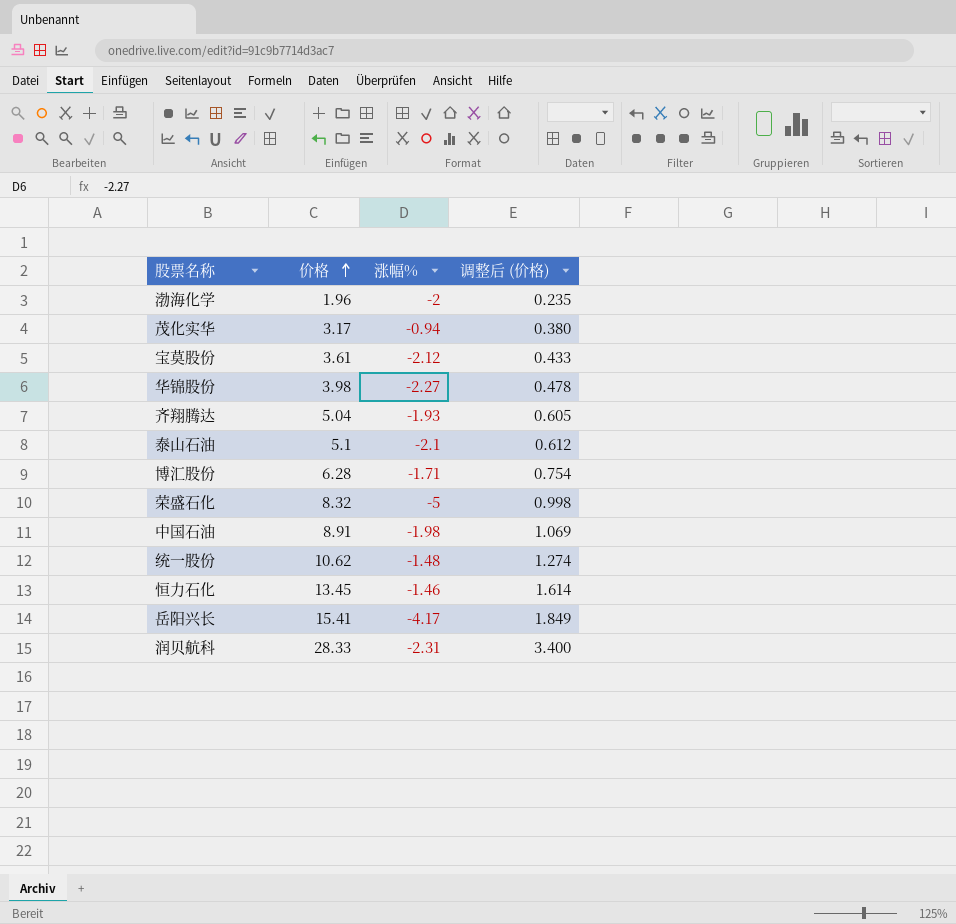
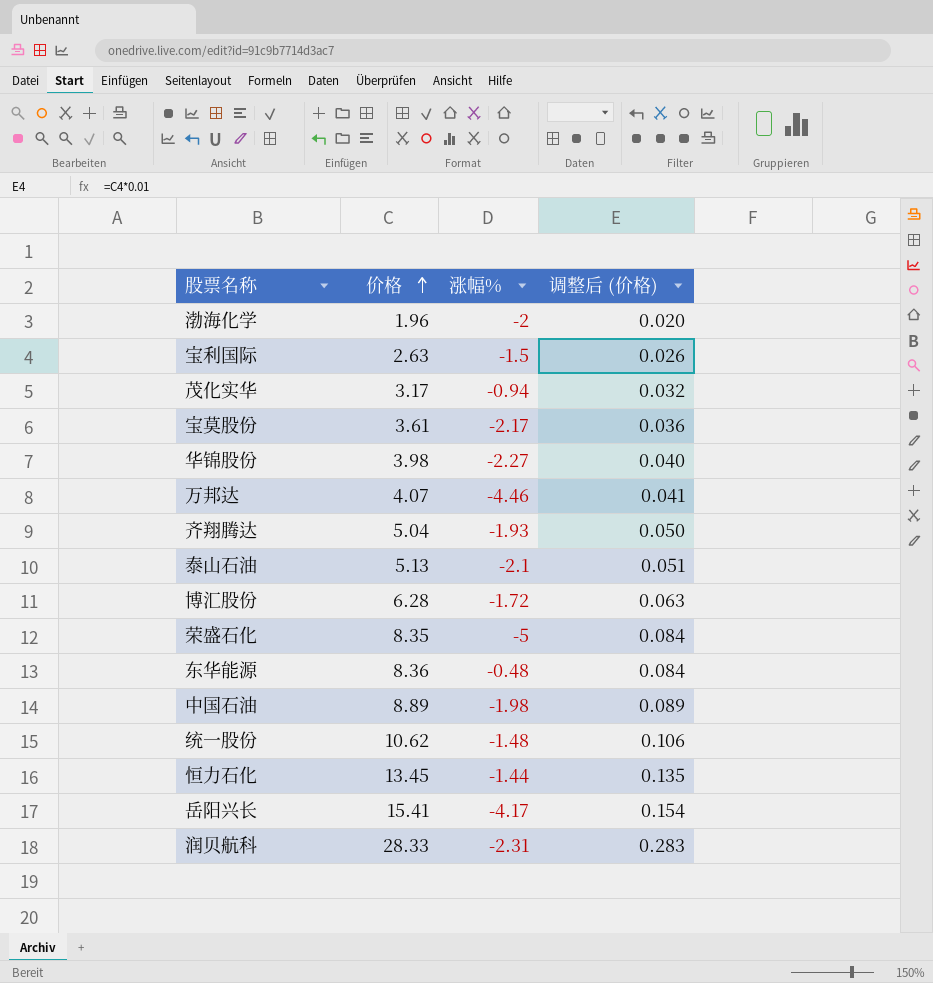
column 调整后 (价格) | formula: [价格] * 0.12 -> [价格] * 0.01
row 宝利国际: none -> 2.63 | -1.5 | 0.026
宝莫股份 | 涨幅%: -2.12 -> -2.17
row 万邦达: none -> 4.07 | -4.46 | 0.041
泰山石油 | 价格: 5.1 -> 5.13
博汇股份 | 涨幅%: -1.71 -> -1.72
荣盛石化 | 价格: 8.32 -> 8.35
row 东华能源: none -> 8.36 | -0.48 | 0.084
中国石油 | 价格: 8.91 -> 8.89
恒力石化 | 涨幅%: -1.46 -> -1.44

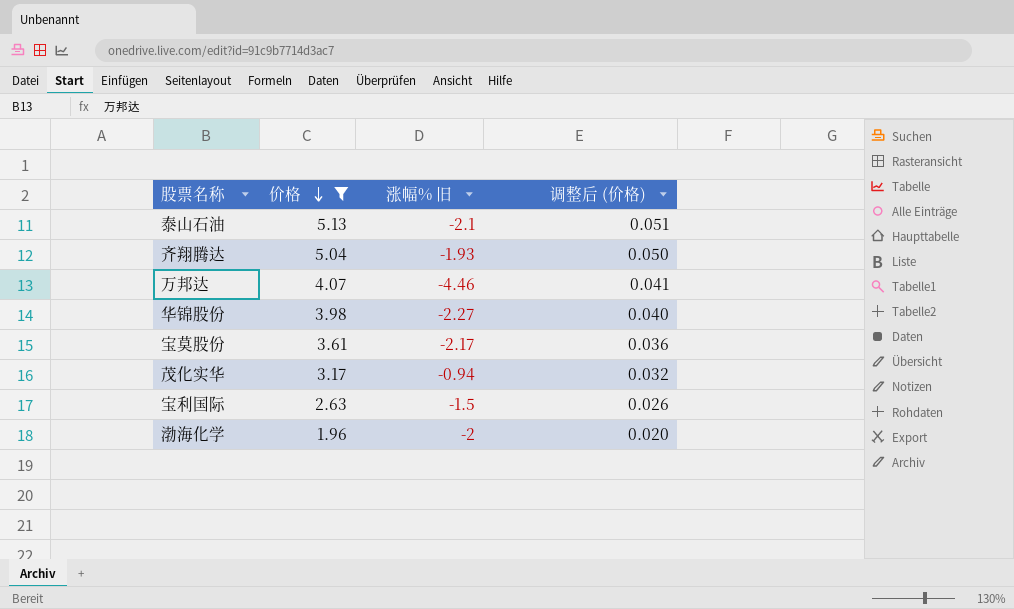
filter: none -> 价格 <= 5.13
row order: 价格 ascending -> 价格 descending
column name: 涨幅% -> 涨幅% 旧

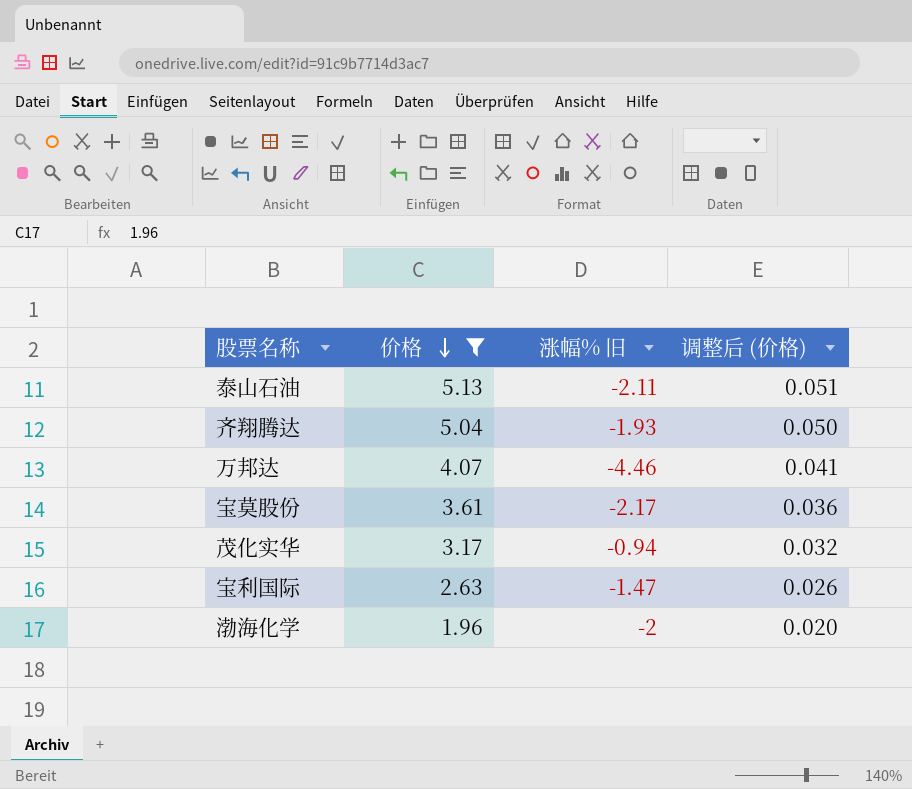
row 华锦股份: 3.98 | -2.27 | 0.040 -> none
泰山石油 | 涨幅% 旧: -2.1 -> -2.11
宝利国际 | 涨幅% 旧: -1.5 -> -1.47

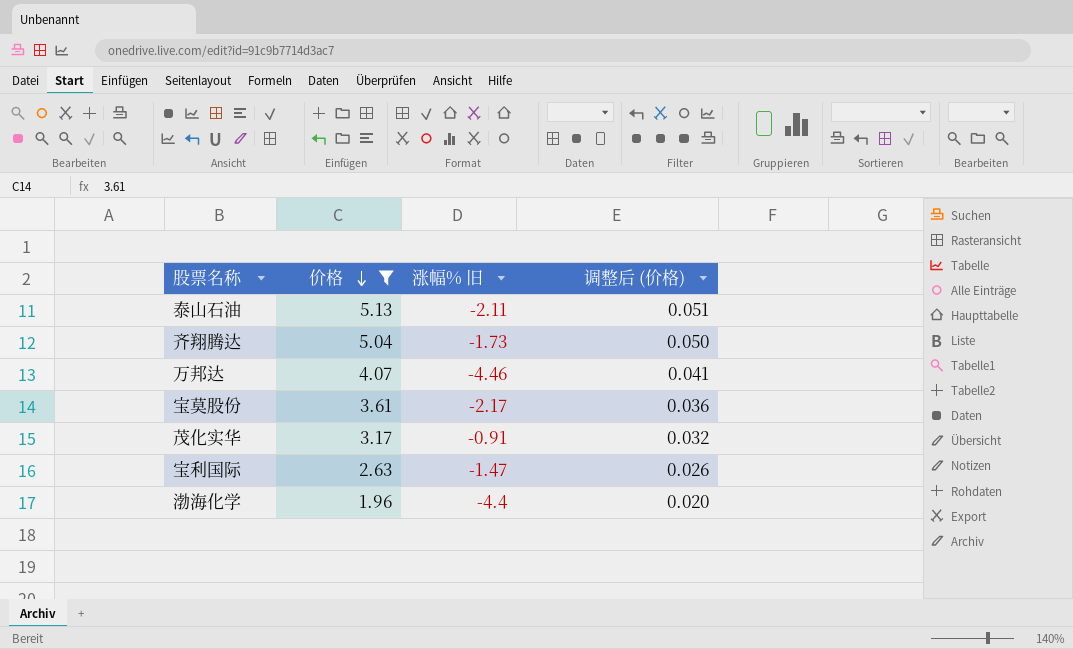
齐翔腾达 | 涨幅% 旧: -1.93 -> -1.73
茂化实华 | 涨幅% 旧: -0.94 -> -0.91
渤海化学 | 涨幅% 旧: -2 -> -4.4

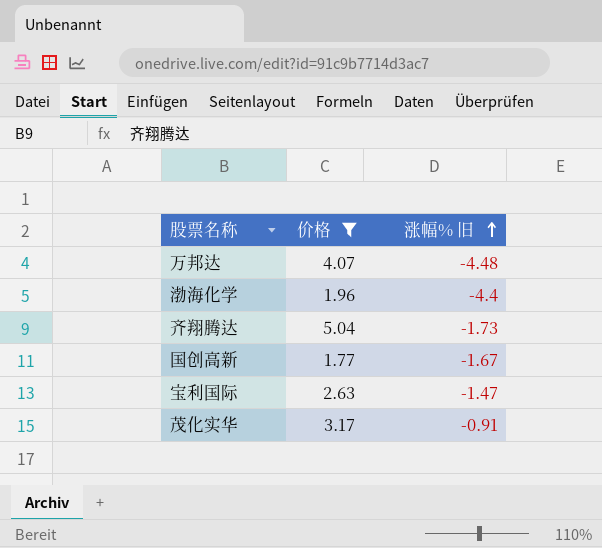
row order: 价格 descending -> 涨幅% 旧 ascending
column 调整后 (价格) | formula: [价格] * 0.01 -> none
row 泰山石油: 5.13 | -2.11 | 0.051 -> none
row 宝莫股份: 3.61 | -2.17 | 0.036 -> none
万邦达 | 涨幅% 旧: -4.46 -> -4.48
row 国创高新: none -> 1.77 | -1.67

